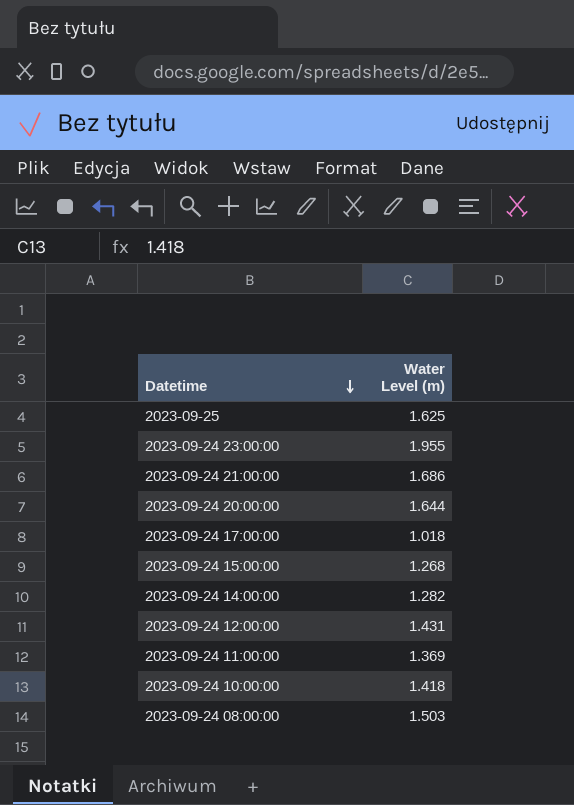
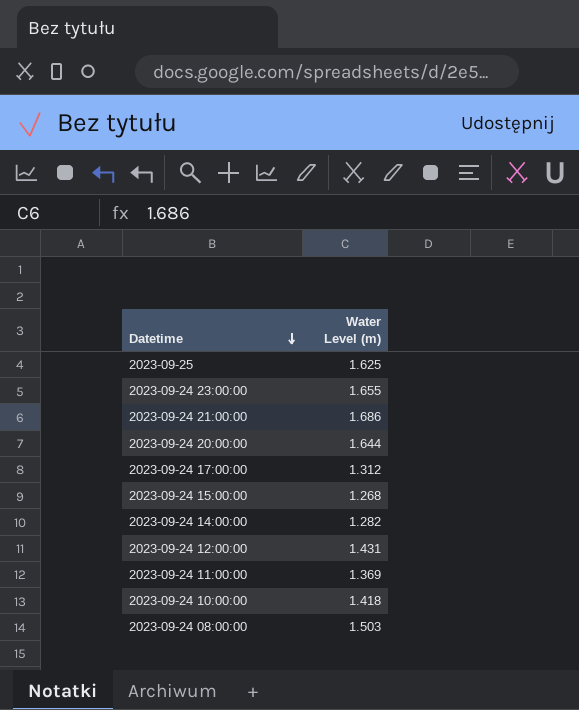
2023-09-24 23:00:00 | Water Level (m): 1.955 -> 1.655
2023-09-24 17:00:00 | Water Level (m): 1.018 -> 1.312

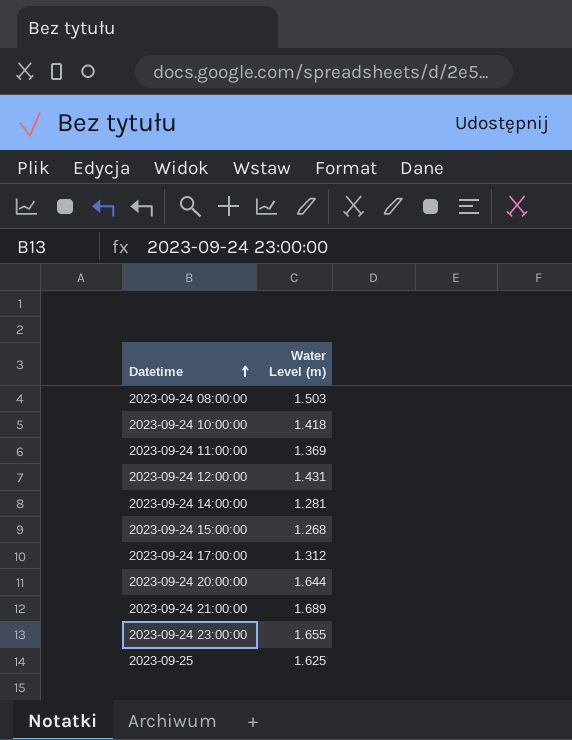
row order: Datetime descending -> Datetime ascending
2023-09-24 14:00:00 | Water Level (m): 1.282 -> 1.281
2023-09-24 21:00:00 | Water Level (m): 1.686 -> 1.689

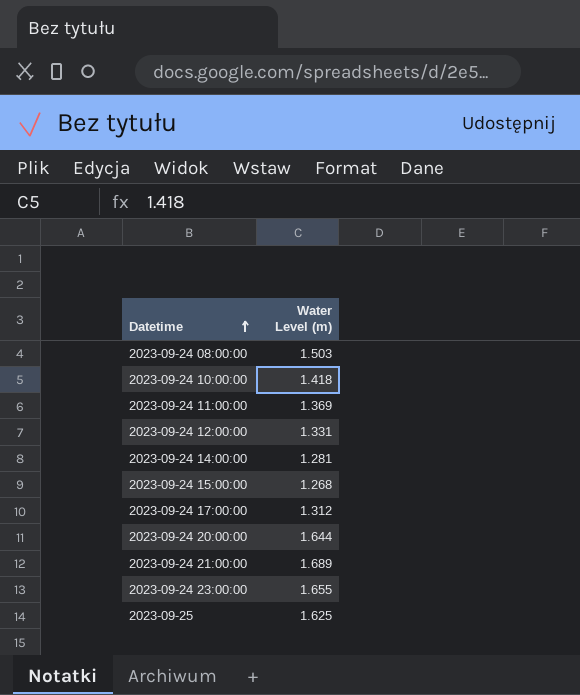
2023-09-24 12:00:00 | Water Level (m): 1.431 -> 1.331

